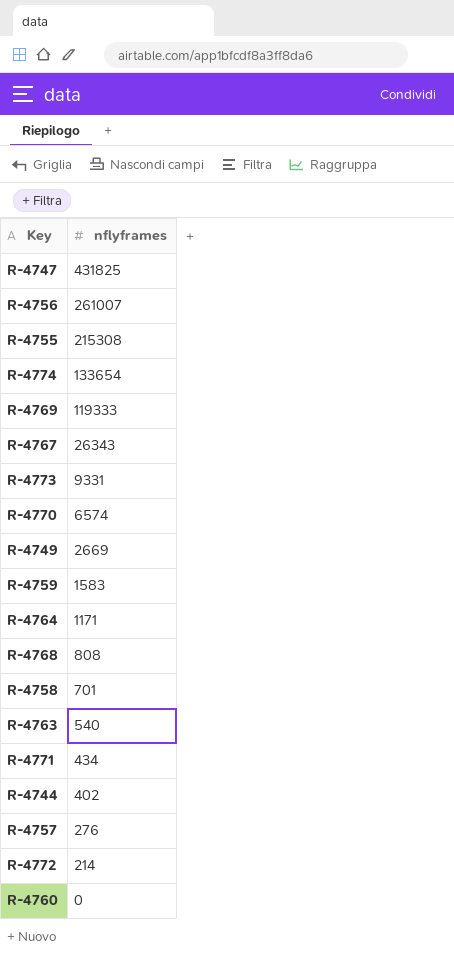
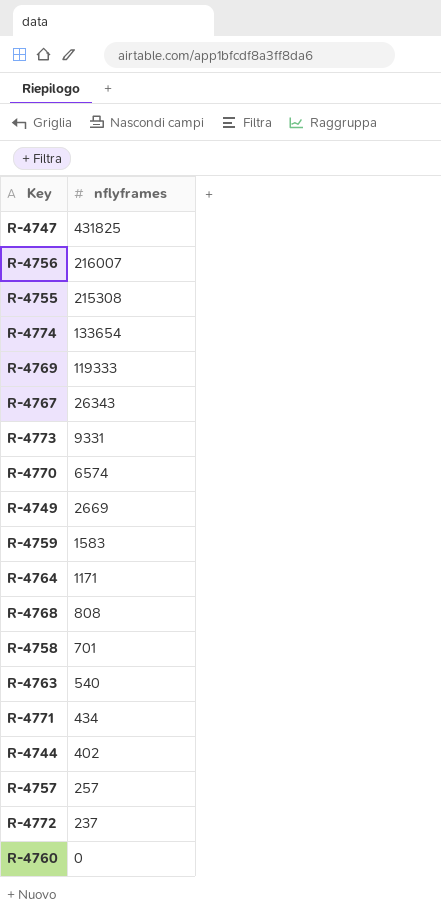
R-4756 | nflyframes: 261007 -> 216007
R-4757 | nflyframes: 276 -> 257
R-4772 | nflyframes: 214 -> 237

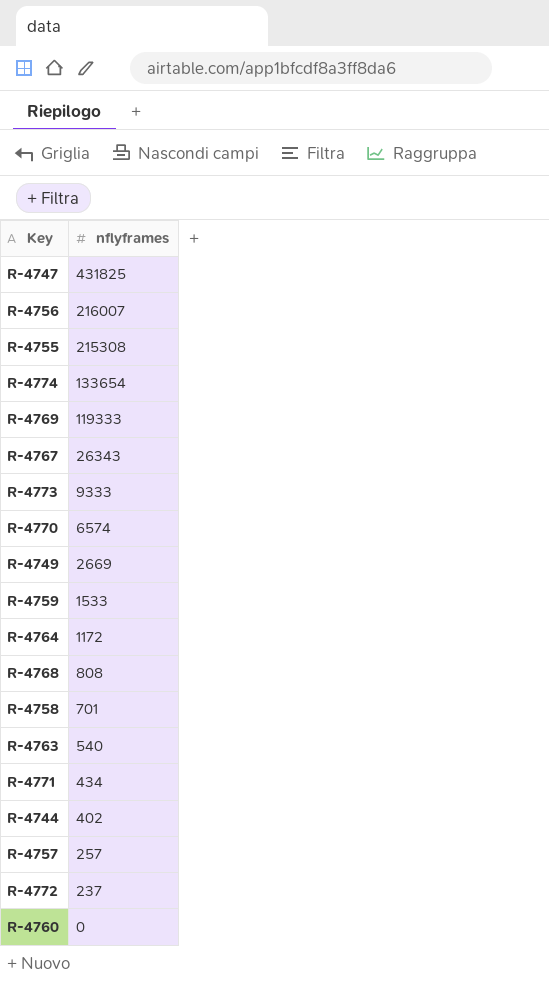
R-4773 | nflyframes: 9331 -> 9333
R-4759 | nflyframes: 1583 -> 1533
R-4764 | nflyframes: 1171 -> 1172

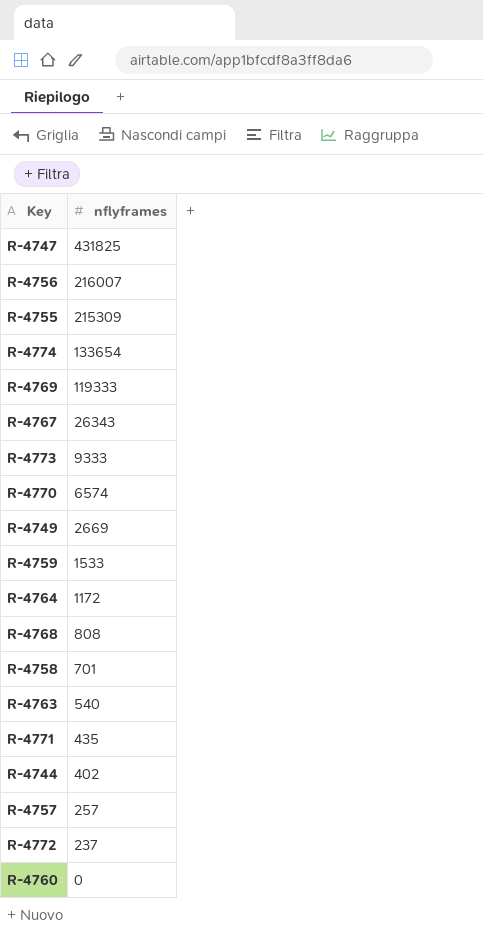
R-4755 | nflyframes: 215308 -> 215309
R-4771 | nflyframes: 434 -> 435

